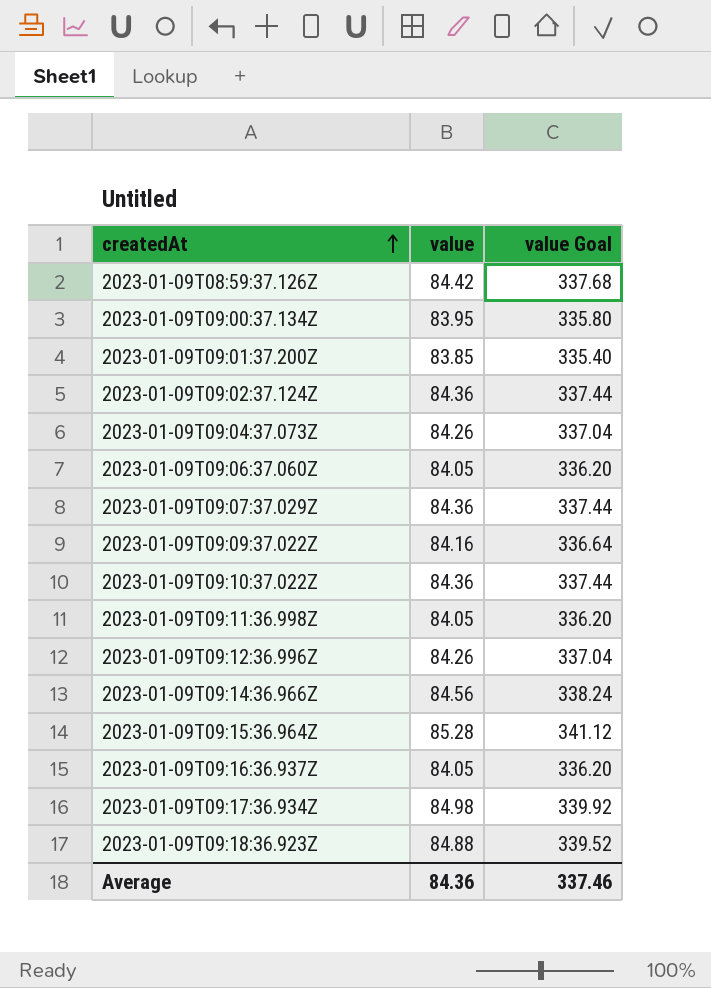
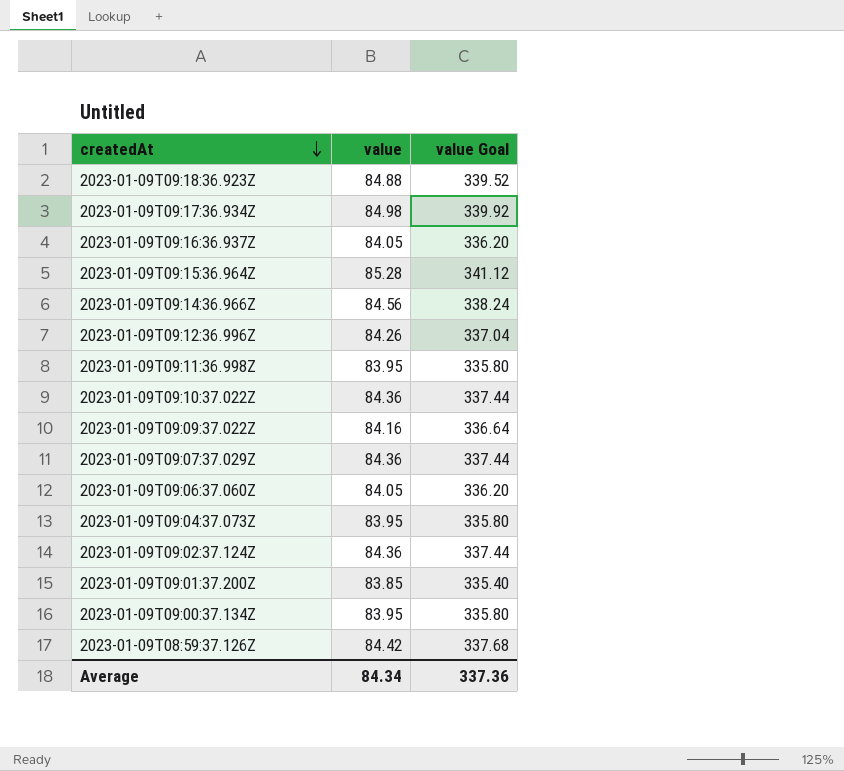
row order: createdAt ascending -> createdAt descending
2023-01-09T09:11:36.998Z | value: 84.05 -> 83.95
2023-01-09T09:11:36.998Z | value Goal: 336.20 -> 335.80
2023-01-09T09:04:37.073Z | value: 84.26 -> 83.95
2023-01-09T09:04:37.073Z | value Goal: 337.04 -> 335.80
Average | value: 84.36 -> 84.34
Average | value Goal: 337.46 -> 337.36

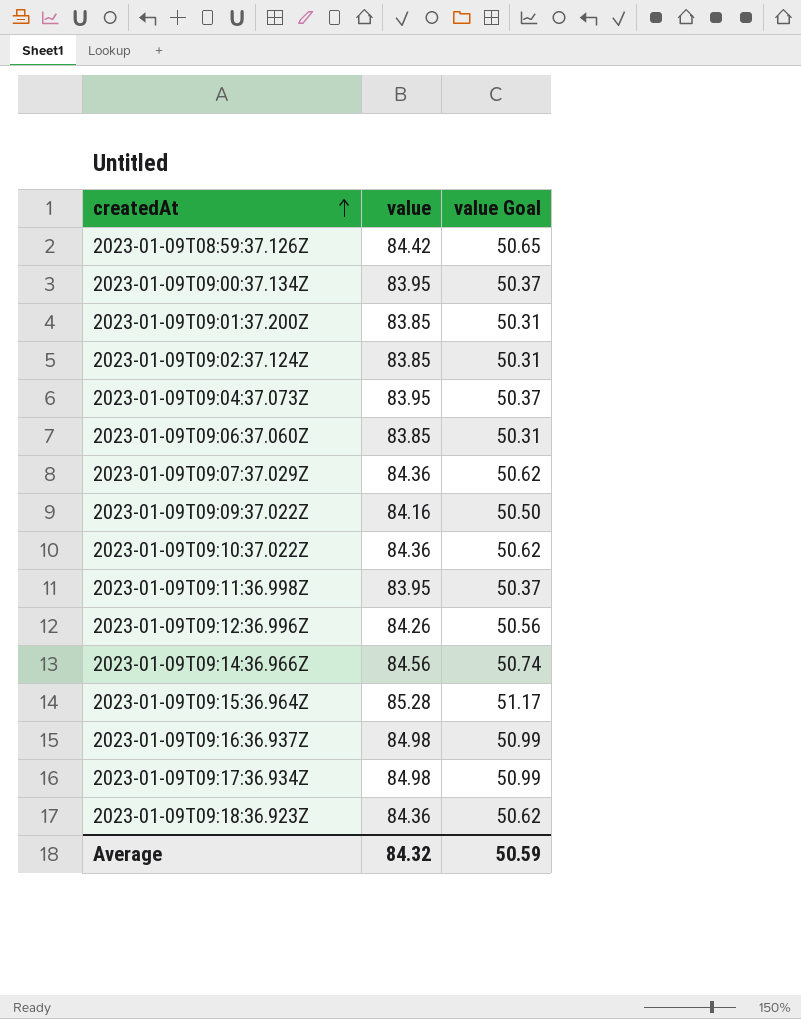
row order: createdAt descending -> createdAt ascending
column value Goal | formula: [value] * 4 -> [value] * 0.6
2023-01-09T09:02:37.124Z | value: 84.36 -> 83.85
2023-01-09T09:06:37.060Z | value: 84.05 -> 83.85
2023-01-09T09:16:36.937Z | value: 84.05 -> 84.98
2023-01-09T09:18:36.923Z | value: 84.88 -> 84.36
Average | value: 84.34 -> 84.32
Average | value Goal: 337.36 -> 50.59

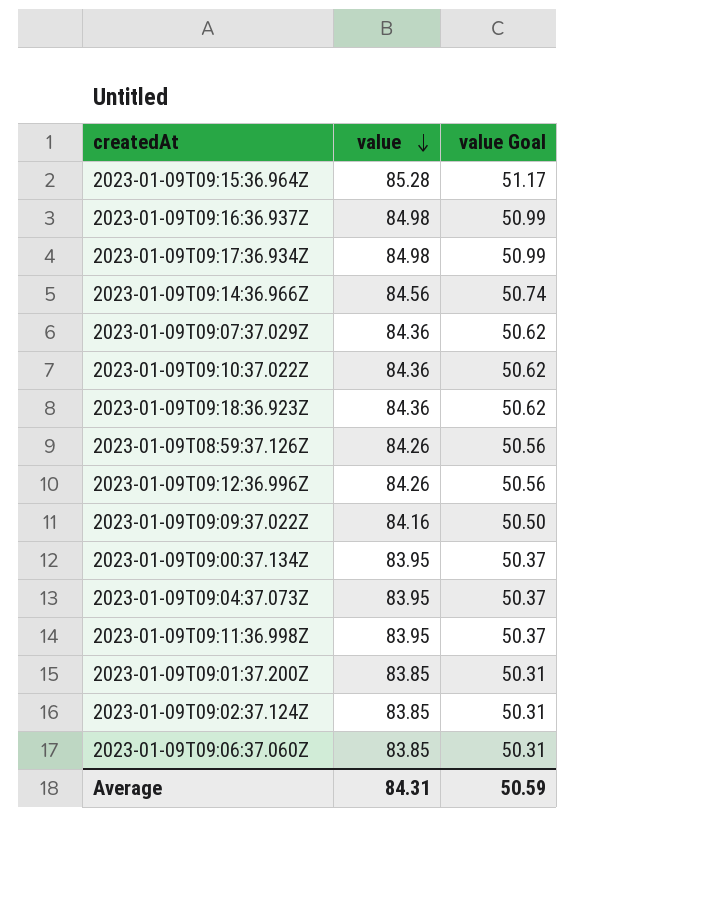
row order: createdAt ascending -> value descending
2023-01-09T08:59:37.126Z | value: 84.42 -> 84.26
2023-01-09T08:59:37.126Z | value Goal: 50.65 -> 50.56
Average | value: 84.32 -> 84.31

